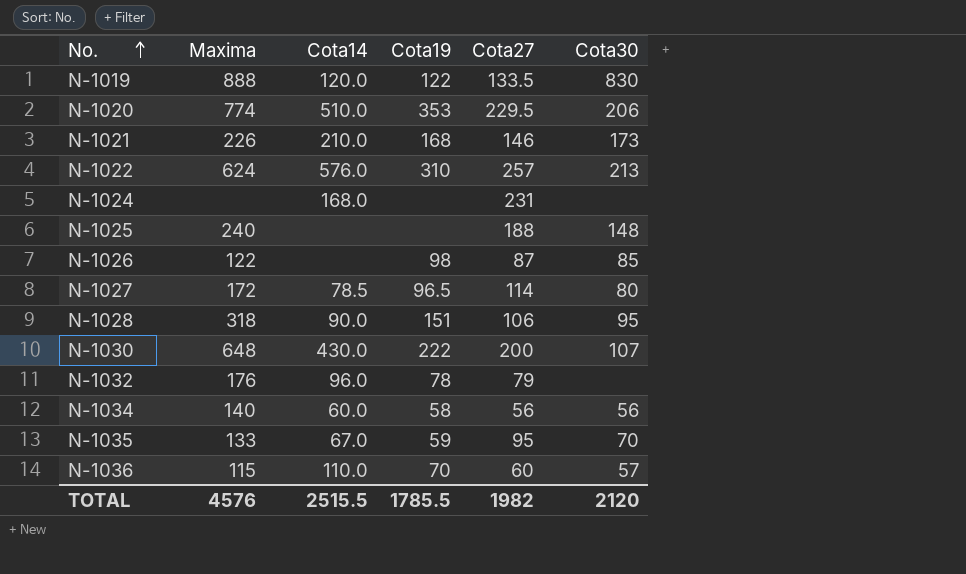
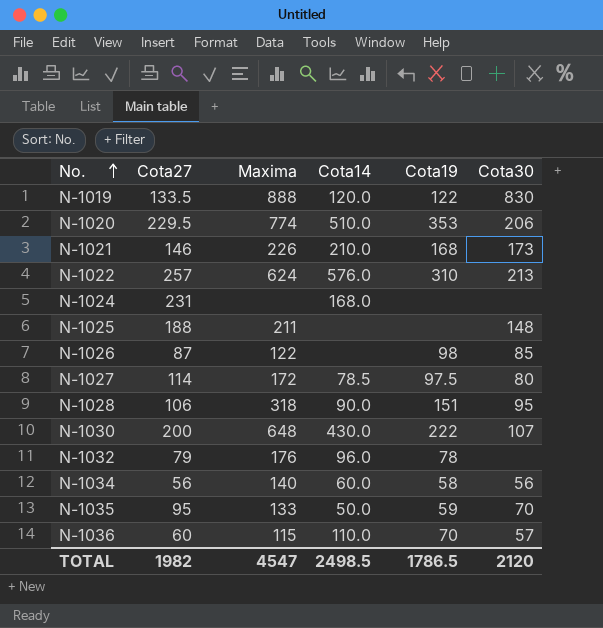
column Cota27 | position: 5 -> 2
N-1025 | Maxima: 240 -> 211
N-1027 | Cota19: 96.5 -> 97.5
N-1035 | Cota14: 67.0 -> 50.0
TOTAL | Maxima: 4576 -> 4547
TOTAL | Cota14: 2515.5 -> 2498.5
TOTAL | Cota19: 1785.5 -> 1786.5

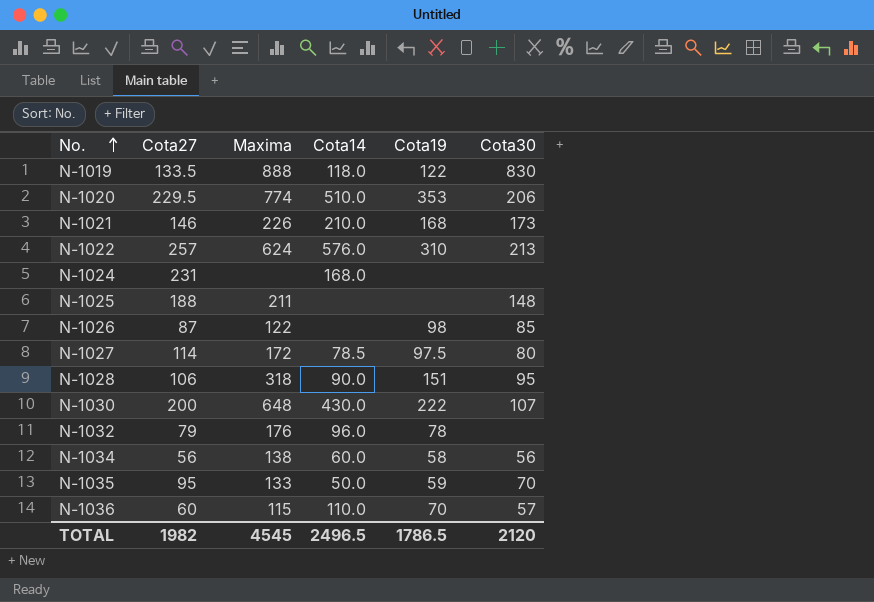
N-1019 | Cota14: 120.0 -> 118.0
N-1034 | Maxima: 140 -> 138
TOTAL | Maxima: 4547 -> 4545
TOTAL | Cota14: 2498.5 -> 2496.5

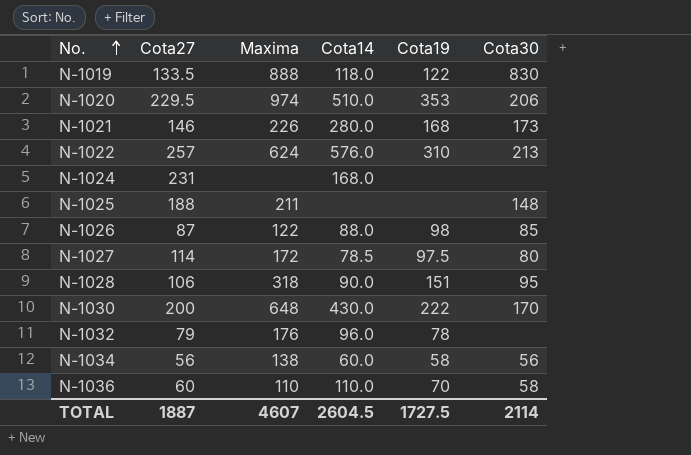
row N-1035: 95 | 133 | 50.0 | 59 | 70 -> none
N-1020 | Maxima: 774 -> 974
N-1021 | Cota14: 210.0 -> 280.0
N-1026 | Cota14: none -> 88.0
N-1030 | Cota30: 107 -> 170
N-1036 | Maxima: 115 -> 110
N-1036 | Cota30: 57 -> 58
TOTAL | Cota27: 1982 -> 1887
TOTAL | Maxima: 4545 -> 4607
TOTAL | Cota14: 2496.5 -> 2604.5
TOTAL | Cota19: 1786.5 -> 1727.5
TOTAL | Cota30: 2120 -> 2114

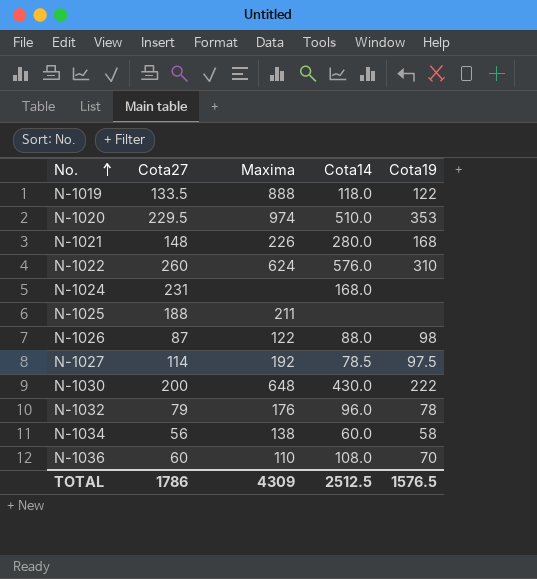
column Cota30 | position: 6 -> none
row N-1028: 106 | 318 | 90.0 | 151 | 95 -> none
N-1021 | Cota27: 146 -> 148
N-1022 | Cota27: 257 -> 260
N-1027 | Maxima: 172 -> 192
N-1036 | Cota14: 110.0 -> 108.0
TOTAL | Cota27: 1887 -> 1786
TOTAL | Maxima: 4607 -> 4309
TOTAL | Cota14: 2604.5 -> 2512.5
TOTAL | Cota19: 1727.5 -> 1576.5

